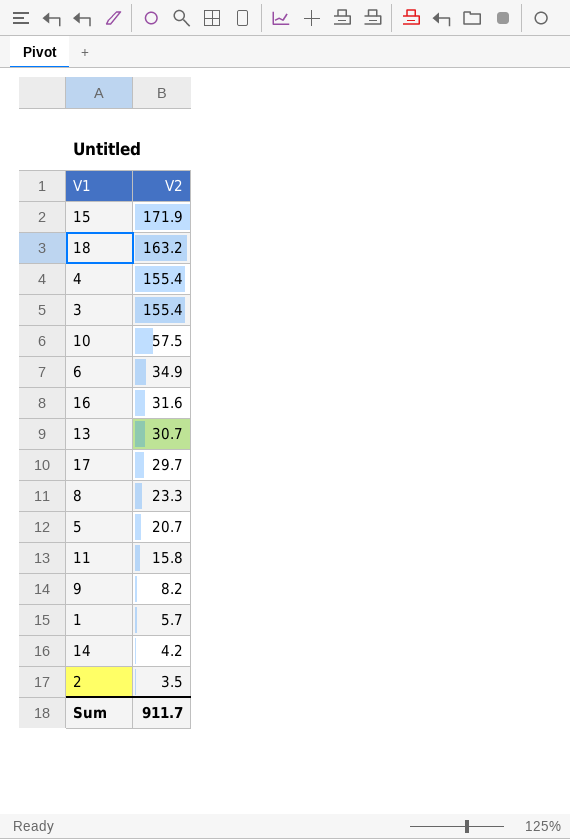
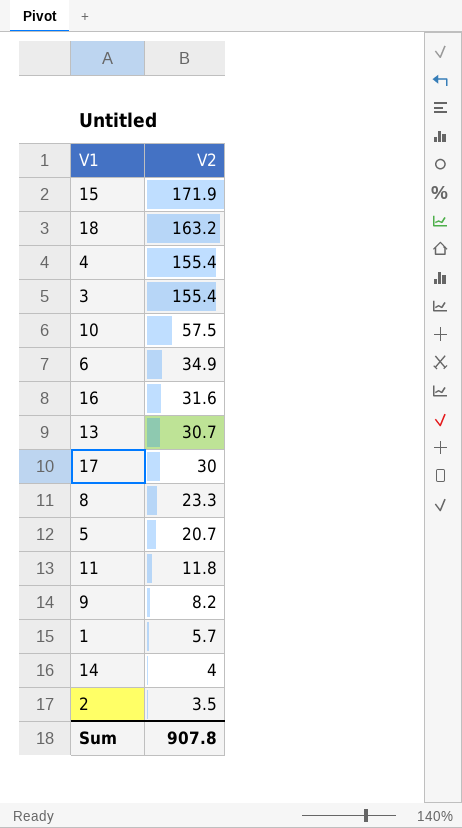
17 | V2: 29.7 -> 30
11 | V2: 15.8 -> 11.8
14 | V2: 4.2 -> 4
Sum | V2: 911.7 -> 907.8

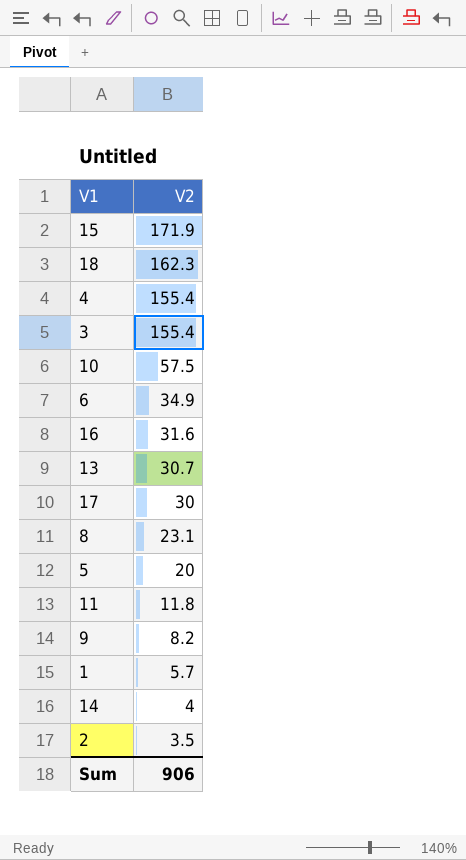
18 | V2: 163.2 -> 162.3
8 | V2: 23.3 -> 23.1
5 | V2: 20.7 -> 20
Sum | V2: 907.8 -> 906

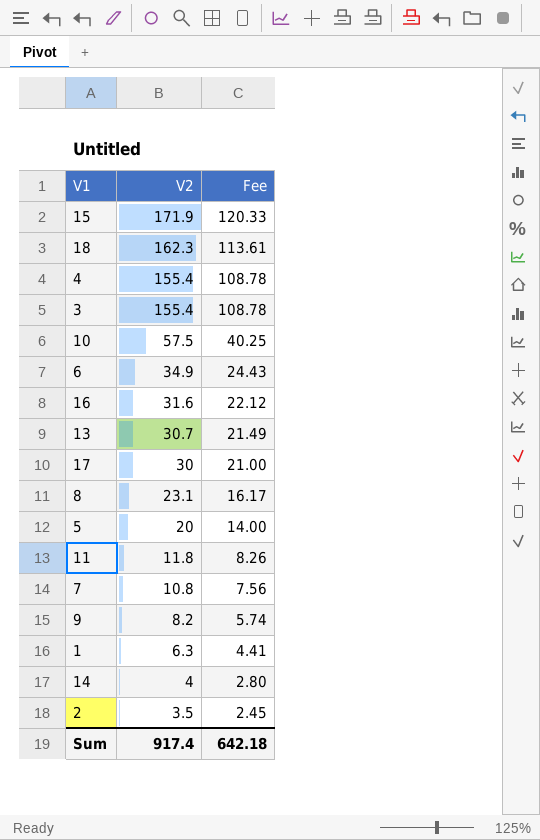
column Fee | formula: none -> [V2] * 0.7
row 7: none -> 10.8 | 7.56
1 | V2: 5.7 -> 6.3
Sum | V2: 906 -> 917.4

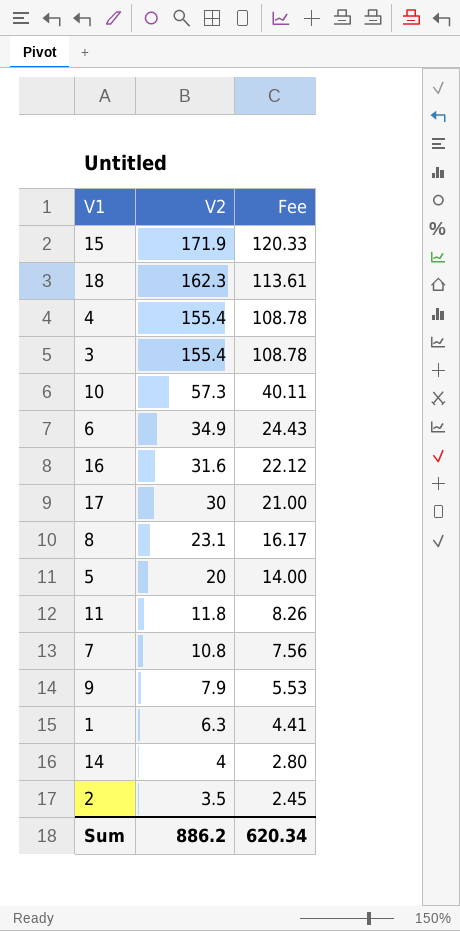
row 13: 30.7 | 21.49 -> none
10 | V2: 57.5 -> 57.3
10 | Fee: 40.25 -> 40.11
9 | V2: 8.2 -> 7.9
9 | Fee: 5.74 -> 5.53
Sum | V2: 917.4 -> 886.2
Sum | Fee: 642.18 -> 620.34

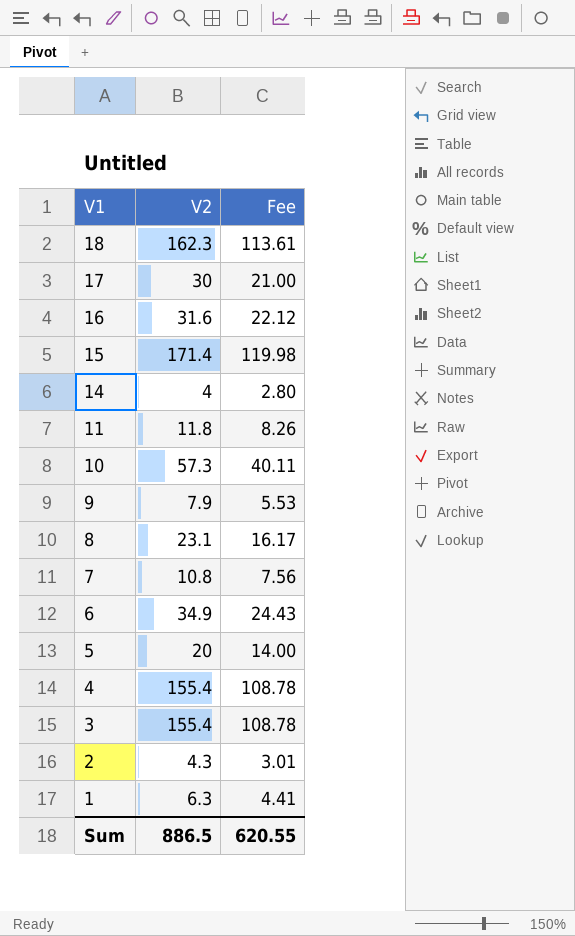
row order: V2 descending -> V1 descending
15 | V2: 171.9 -> 171.4
15 | Fee: 120.33 -> 119.98
2 | V2: 3.5 -> 4.3
2 | Fee: 2.45 -> 3.01
Sum | V2: 886.2 -> 886.5
Sum | Fee: 620.34 -> 620.55

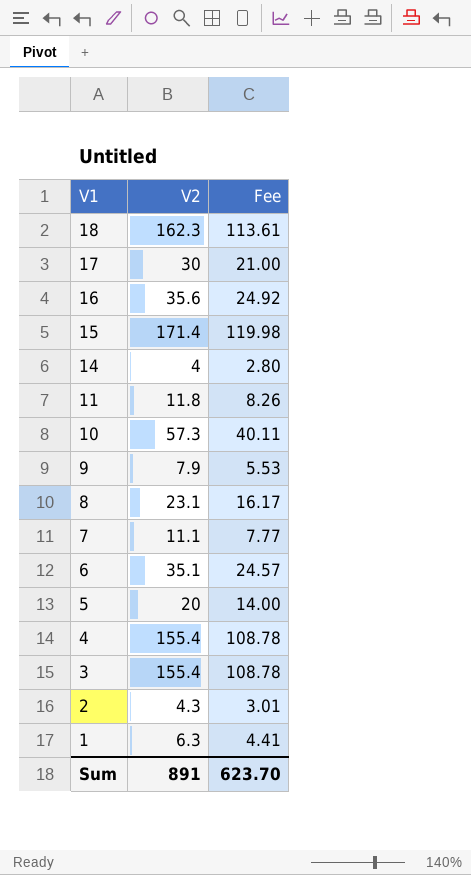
16 | V2: 31.6 -> 35.6
16 | Fee: 22.12 -> 24.92
7 | V2: 10.8 -> 11.1
7 | Fee: 7.56 -> 7.77
6 | V2: 34.9 -> 35.1
6 | Fee: 24.43 -> 24.57
Sum | V2: 886.5 -> 891
Sum | Fee: 620.55 -> 623.70

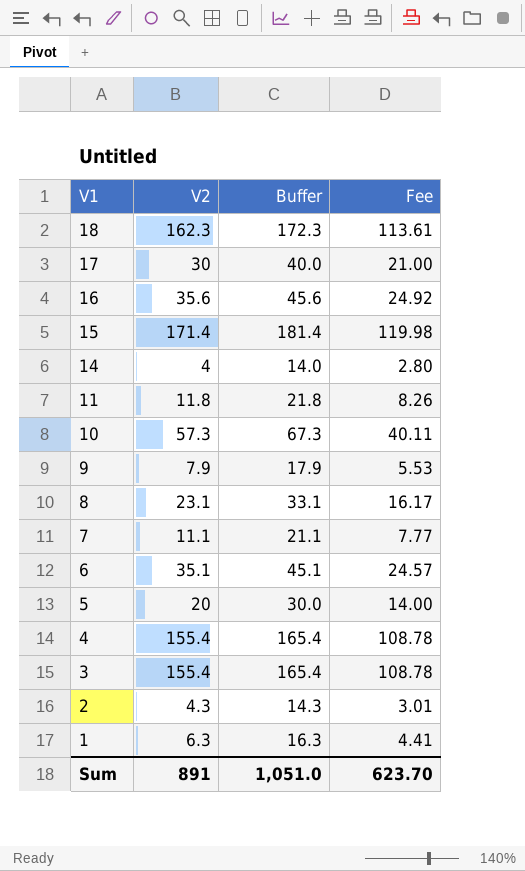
column Buffer | formula: none -> [V2] + 10

